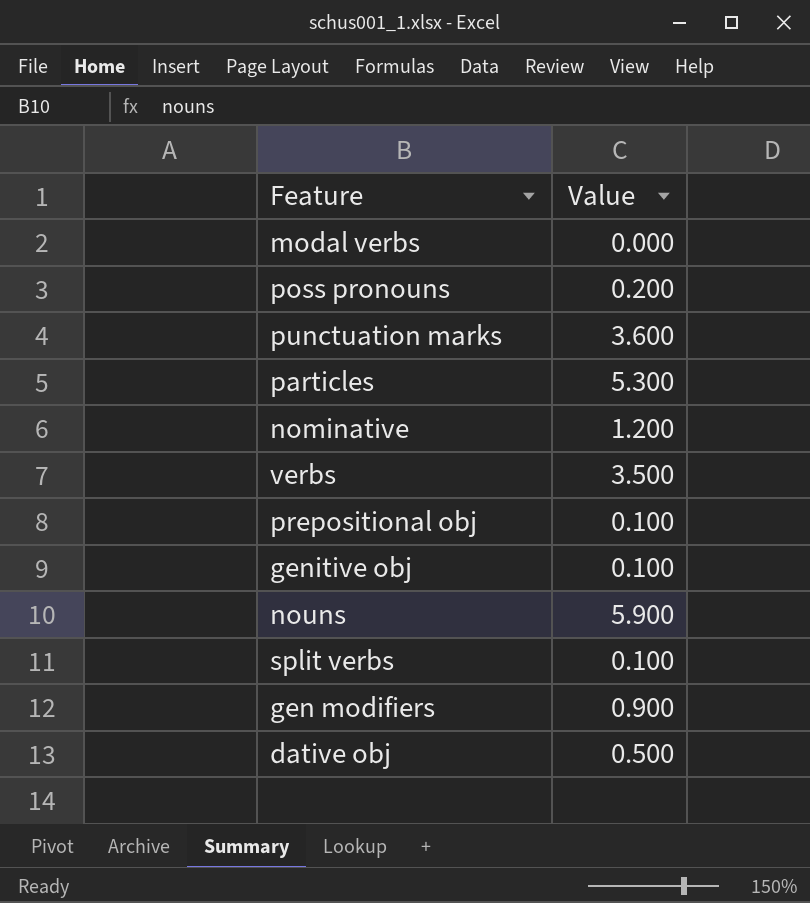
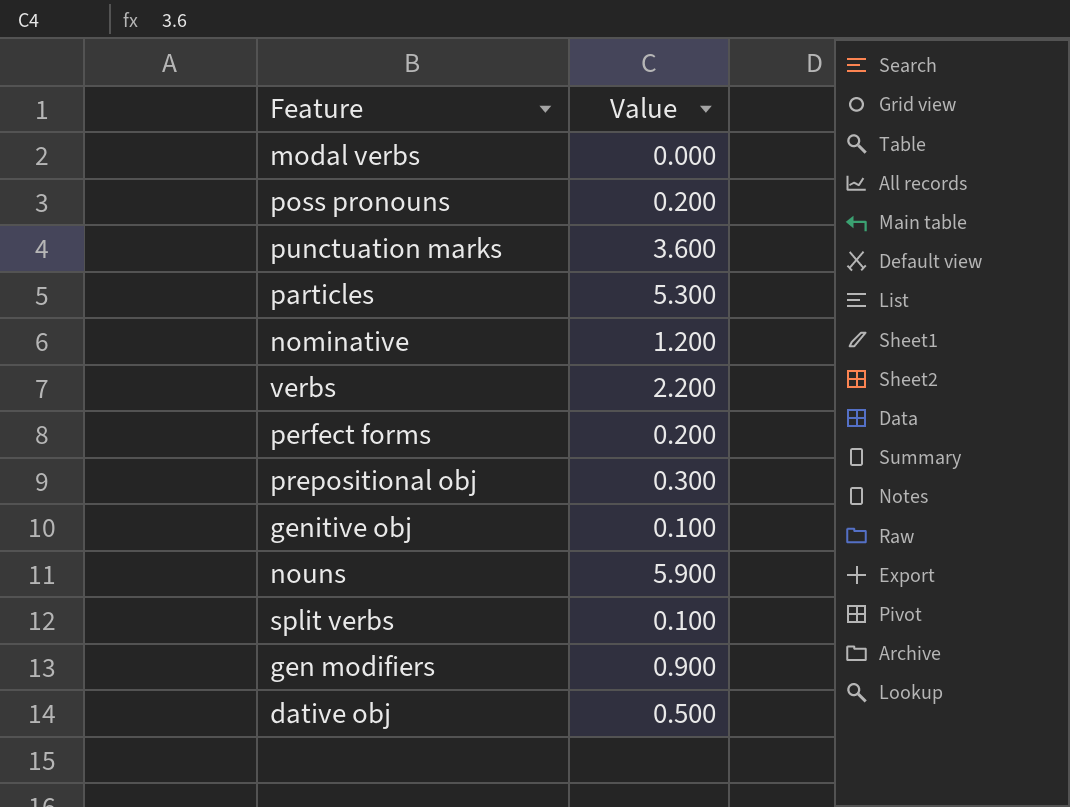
verbs | Value: 3.500 -> 2.200
row perfect forms: none -> 0.200
prepositional obj | Value: 0.100 -> 0.300

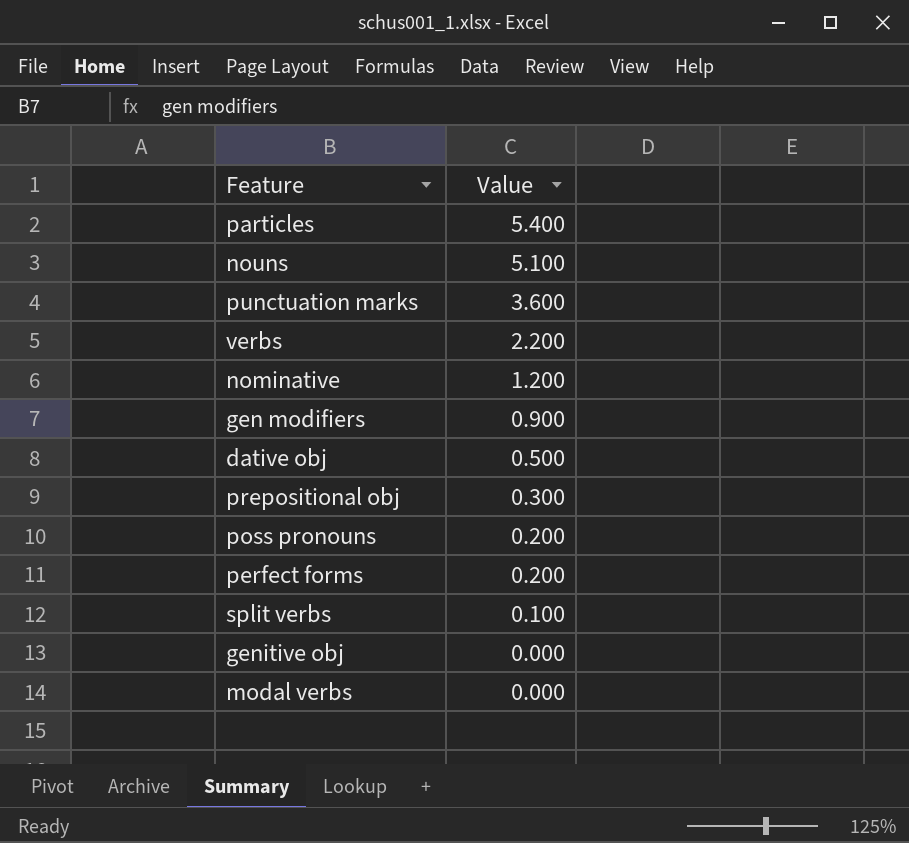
row order: none -> Value descending
particles | Value: 5.300 -> 5.400
nouns | Value: 5.900 -> 5.100
genitive obj | Value: 0.100 -> 0.000

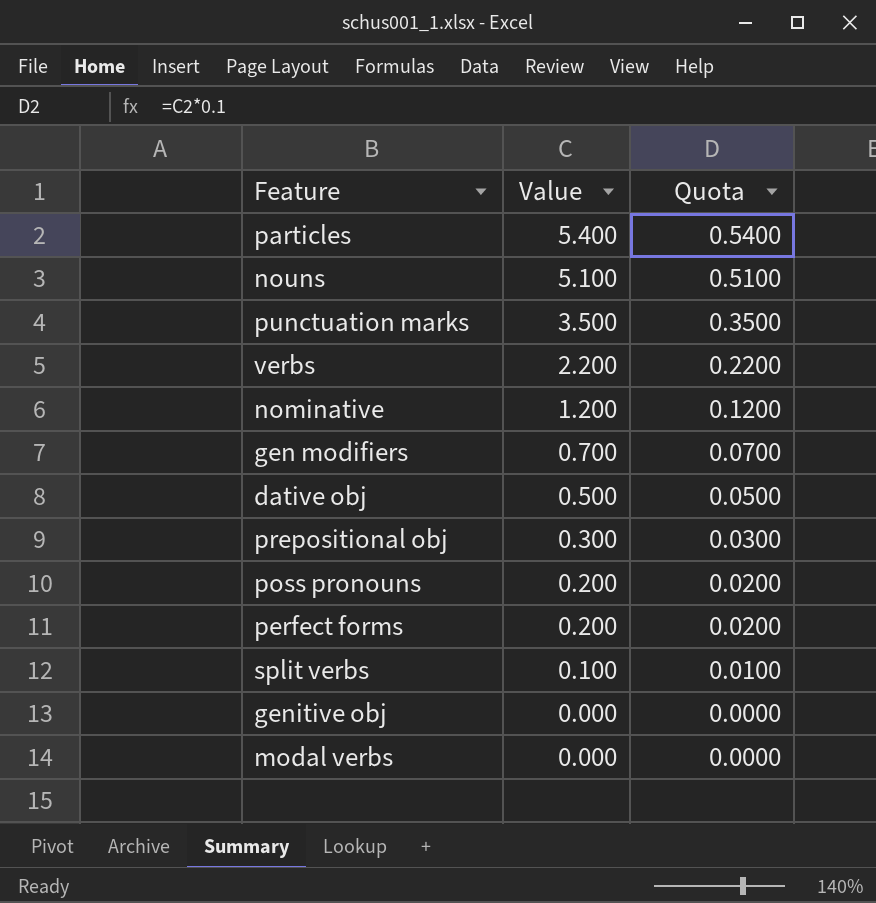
column Quota | formula: none -> [Value] * 0.1
punctuation marks | Value: 3.600 -> 3.500
gen modifiers | Value: 0.900 -> 0.700

